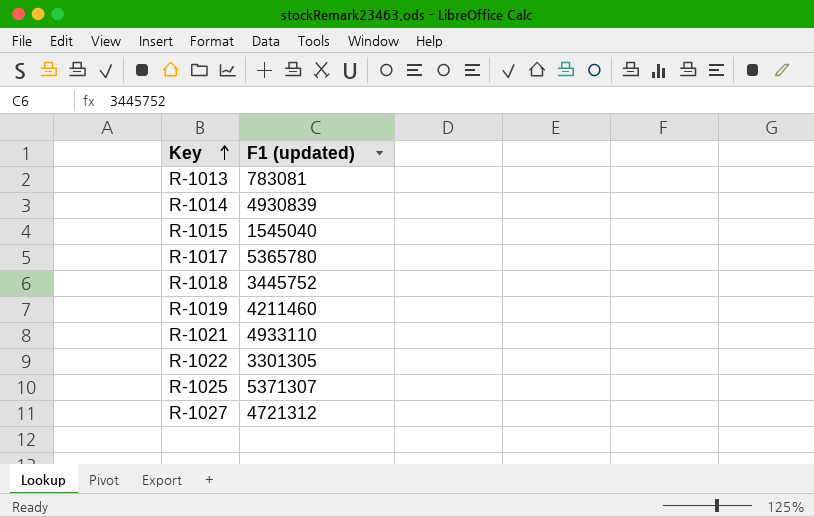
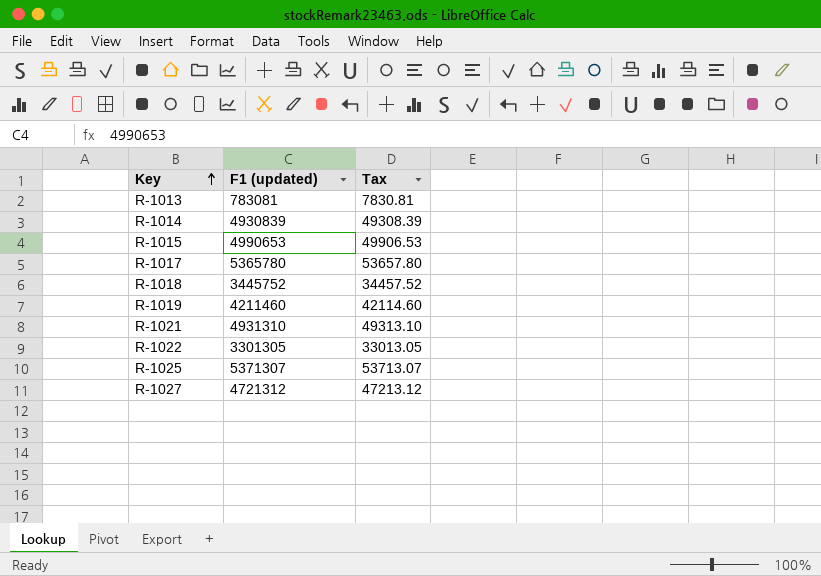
column Tax | formula: none -> [F1 (updated)] * 0.01
R-1015 | F1 (updated): 1545040 -> 4990653
R-1021 | F1 (updated): 4933110 -> 4931310

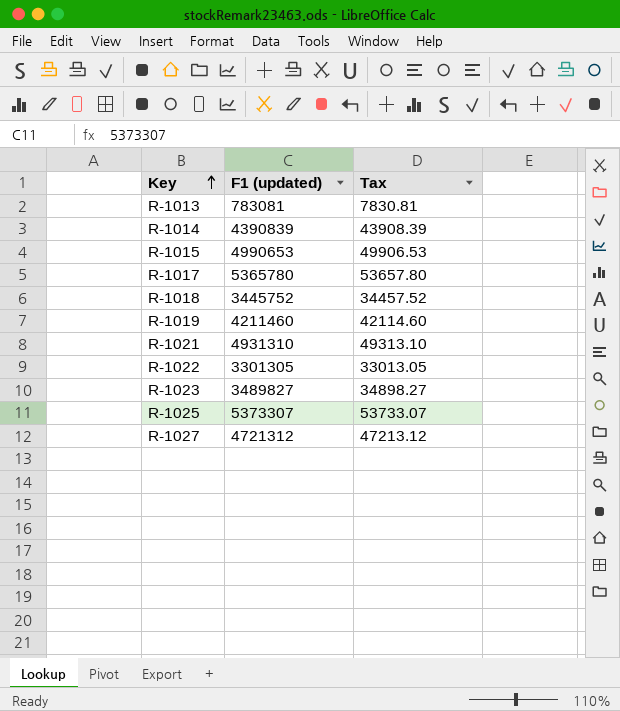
R-1014 | F1 (updated): 4930839 -> 4390839
R-1014 | Tax: 49308.39 -> 43908.39
row R-1023: none -> 3489827 | 34898.27
R-1025 | F1 (updated): 5371307 -> 5373307
R-1025 | Tax: 53713.07 -> 53733.07

